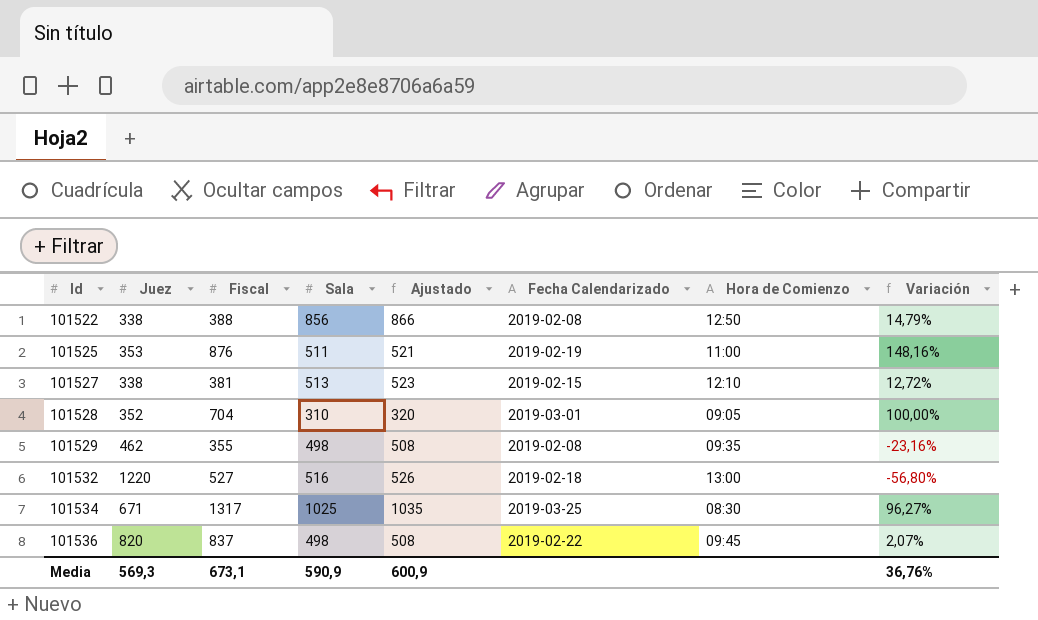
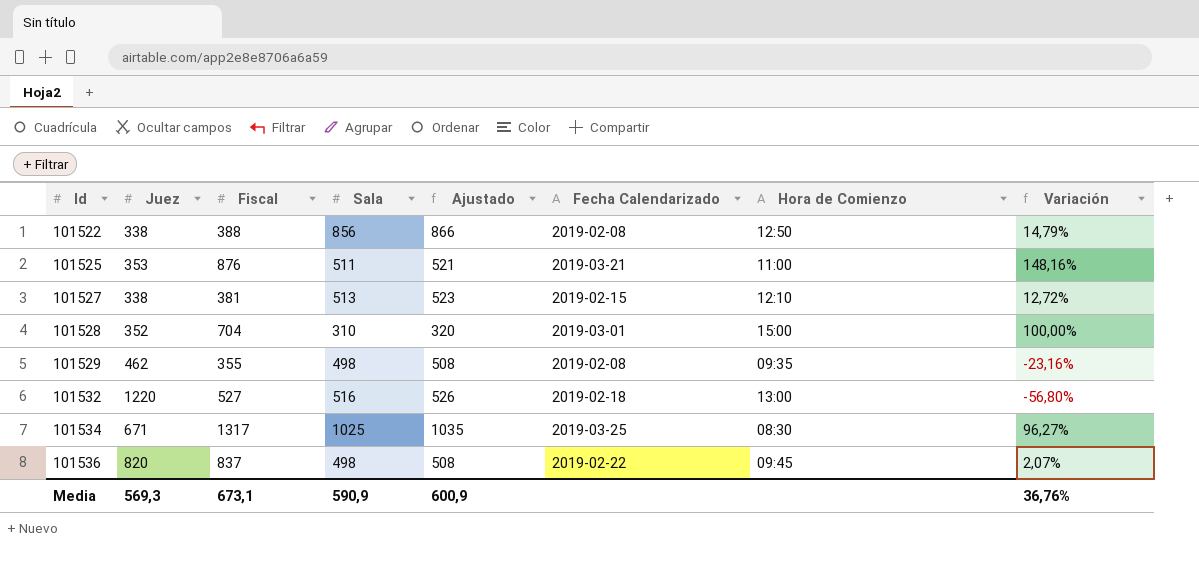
101525 | Fecha Calendarizado: 2019-02-19 -> 2019-03-21
101528 | Hora de Comienzo: 09:05 -> 15:00

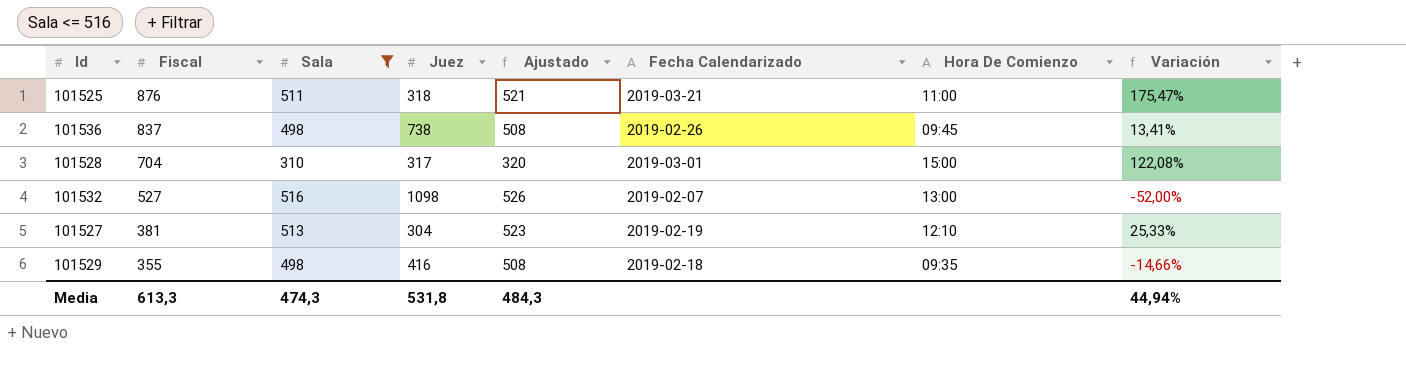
filter: none -> Sala <= 516
row order: Id ascending -> Fiscal descending
column Juez | position: 2 -> 4
column name: Hora de Comienzo -> Hora De Comienzo
101525 | Juez: 353 -> 318
101525 | Variación: 148,16% -> 175,47%
101536 | Juez: 820 -> 738
101536 | Fecha Calendarizado: 2019-02-22 -> 2019-02-26
101536 | Variación: 2,07% -> 13,41%
101528 | Juez: 352 -> 317
101528 | Variación: 100,00% -> 122,08%
101532 | Juez: 1220 -> 1098
101532 | Fecha Calendarizado: 2019-02-18 -> 2019-02-07
101532 | Variación: -56,80% -> -52,00%
101527 | Juez: 338 -> 304
101527 | Fecha Calendarizado: 2019-02-15 -> 2019-02-19
101527 | Variación: 12,72% -> 25,33%
101529 | Juez: 462 -> 416
101529 | Fecha Calendarizado: 2019-02-08 -> 2019-02-18
101529 | Variación: -23,16% -> -14,66%
Media | Fiscal: 673,1 -> 613,3
Media | Sala: 590,9 -> 474,3
Media | Juez: 569,3 -> 531,8
Media | Ajustado: 600,9 -> 484,3
Media | Variación: 36,76% -> 44,94%

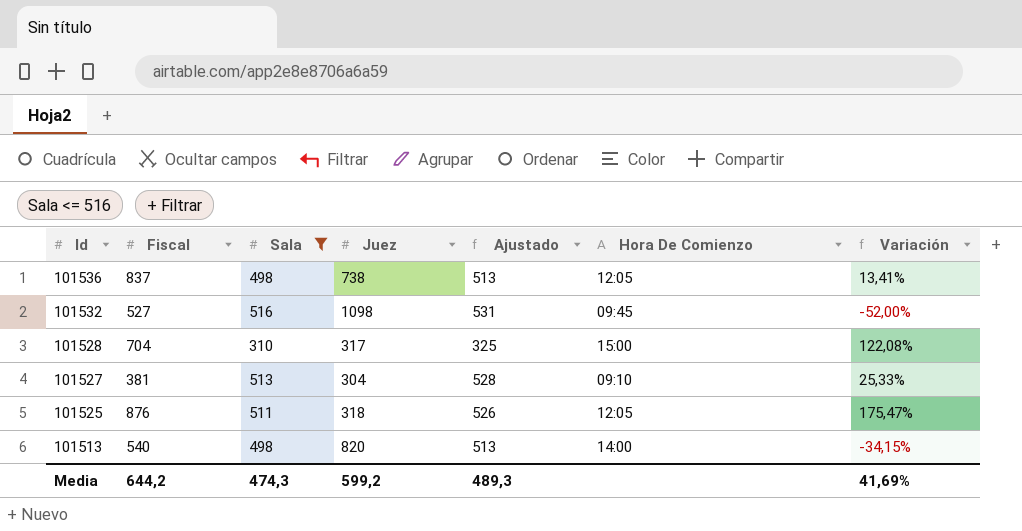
row order: Fiscal descending -> Id descending
column Fecha Calendarizado | position: 6 -> none
column Ajustado | formula: [Sala] + 10 -> [Sala] + 15
row 101529: 355 | 498 | 416 | 508 | 2019-02-18 | 09:35 | -14,66% -> none
101536 | Hora De Comienzo: 09:45 -> 12:05
101532 | Hora De Comienzo: 13:00 -> 09:45
101527 | Hora De Comienzo: 12:10 -> 09:10
101525 | Hora De Comienzo: 11:00 -> 12:05
row 101513: none -> 540 | 498 | 820 | 513 | 14:00 | -34,15%
Media | Fiscal: 613,3 -> 644,2
Media | Juez: 531,8 -> 599,2
Media | Ajustado: 484,3 -> 489,3
Media | Variación: 44,94% -> 41,69%

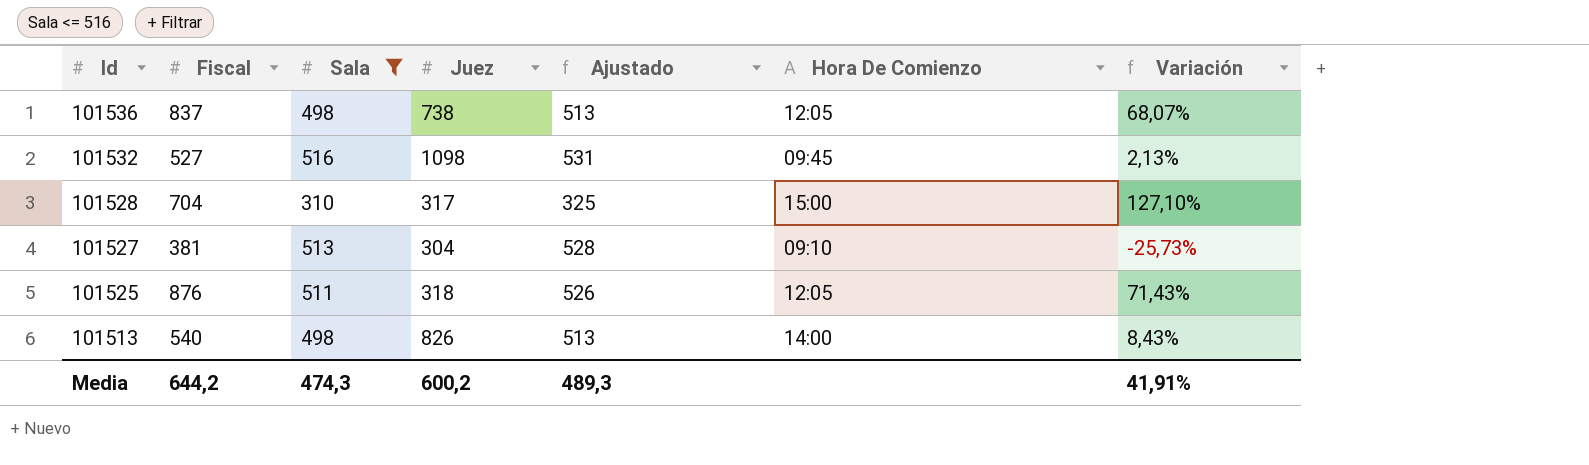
column Variación | formula: ([Fiscal] - [Juez]) / [Juez] -> ([Fiscal] - [Sala]) / [Sala]
101513 | Juez: 820 -> 826
Media | Juez: 599,2 -> 600,2
Media | Variación: 41,69% -> 41,91%

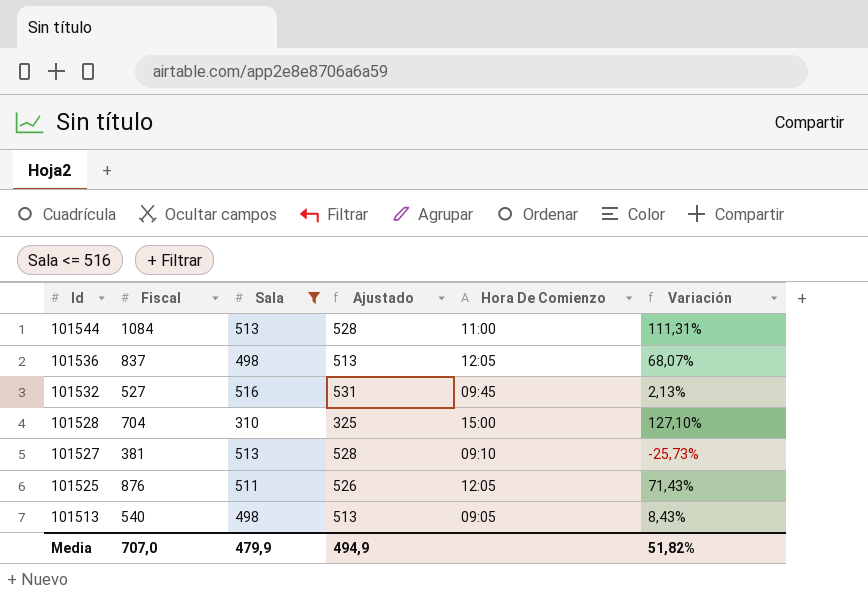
column Juez | position: 4 -> none
row 101544: none -> 1084 | 513 | 528 | 11:00 | 111,31%
101513 | Hora De Comienzo: 14:00 -> 09:05
Media | Fiscal: 644,2 -> 707,0
Media | Sala: 474,3 -> 479,9
Media | Ajustado: 489,3 -> 494,9
Media | Variación: 41,91% -> 51,82%

